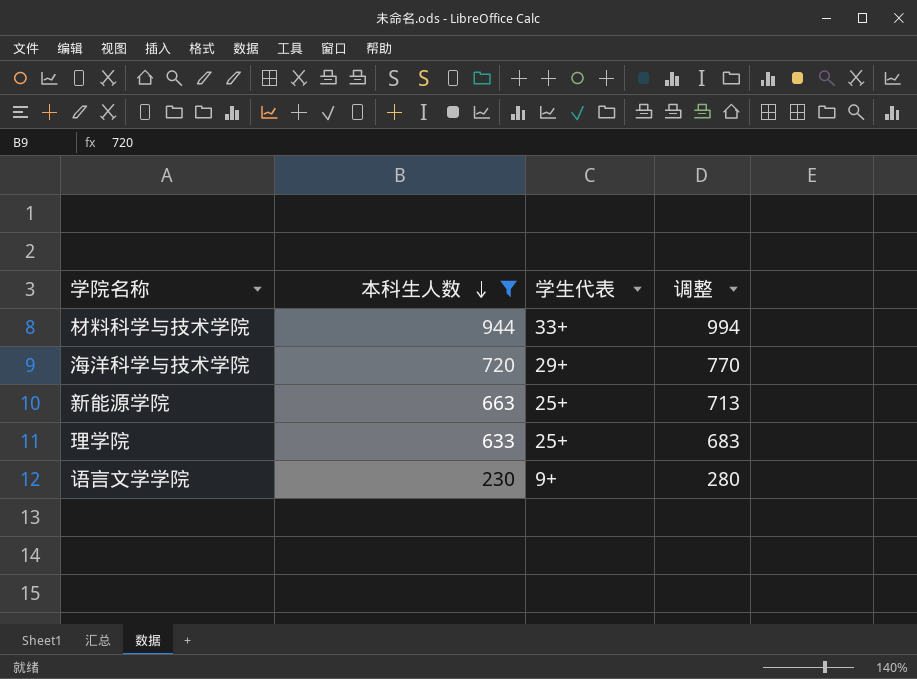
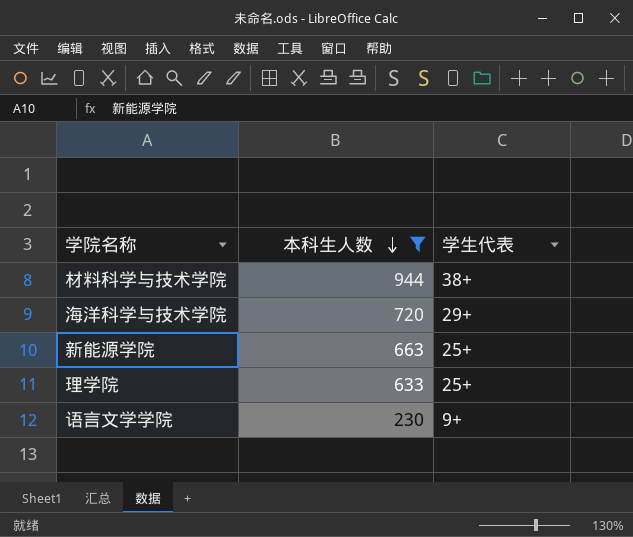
column 调整 | formula: [本科生人数] + 50 -> none
材料科学与技术学院 | 学生代表: 33+ -> 38+

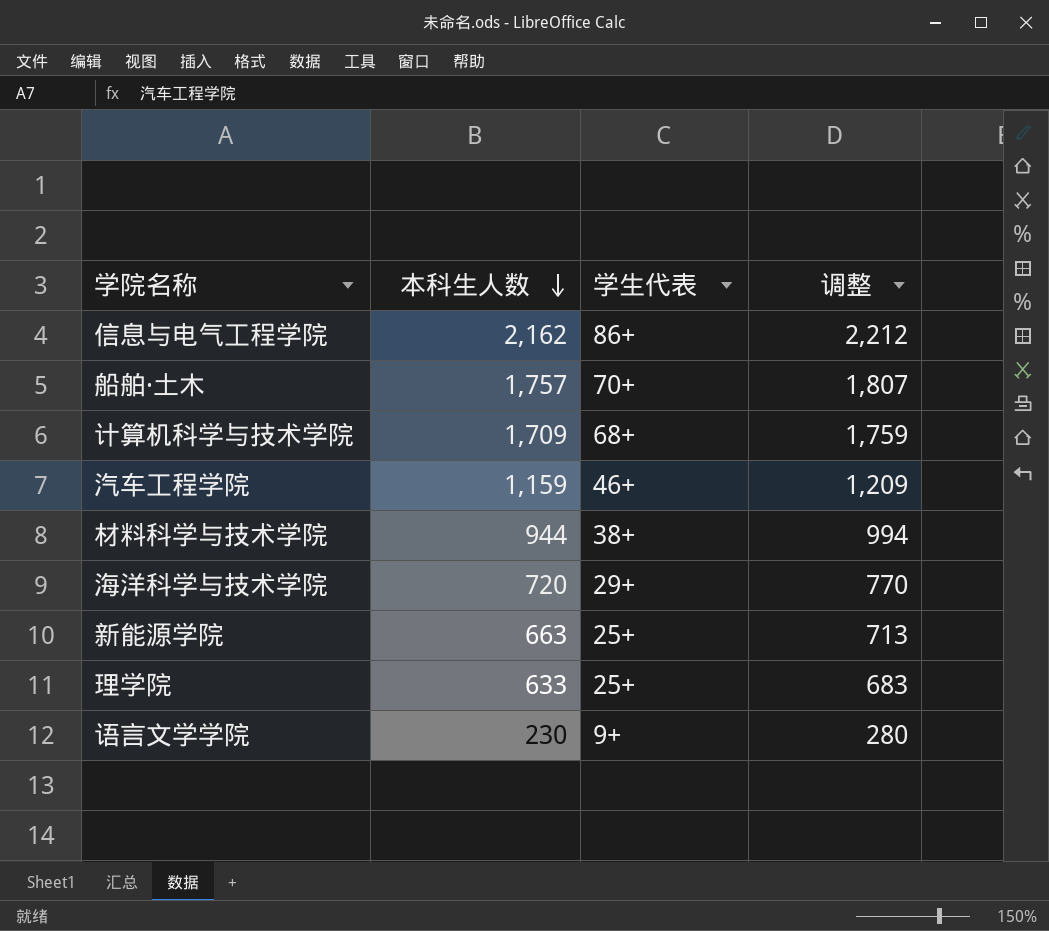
filter: 本科生人数 <= 944 -> none
column 调整 | formula: none -> [本科生人数] + 50

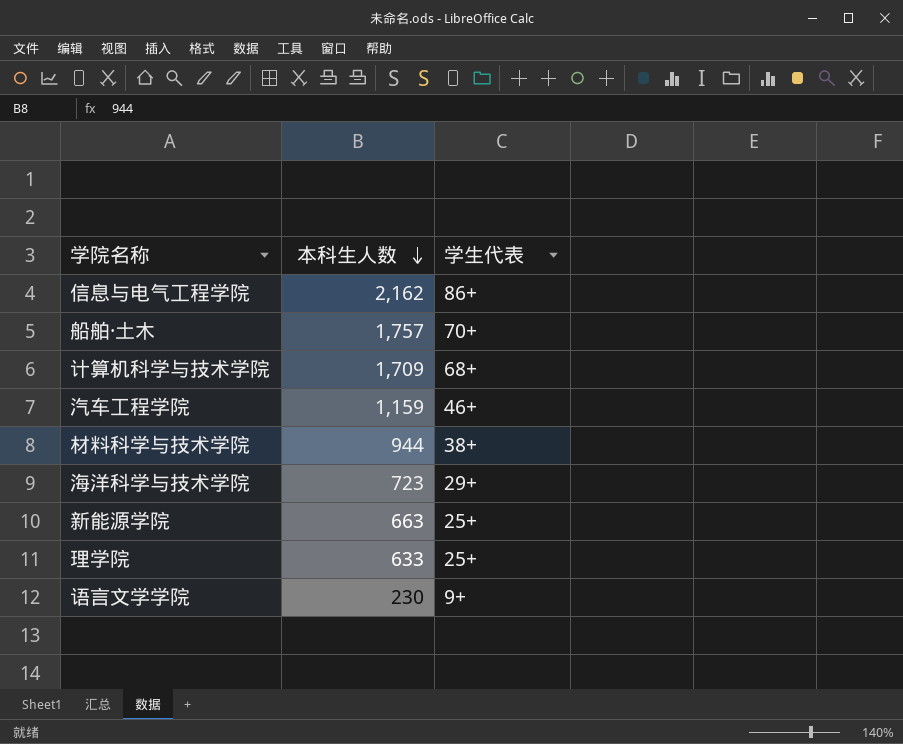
column 调整 | formula: [本科生人数] + 50 -> none
海洋科学与技术学院 | 本科生人数: 720 -> 723

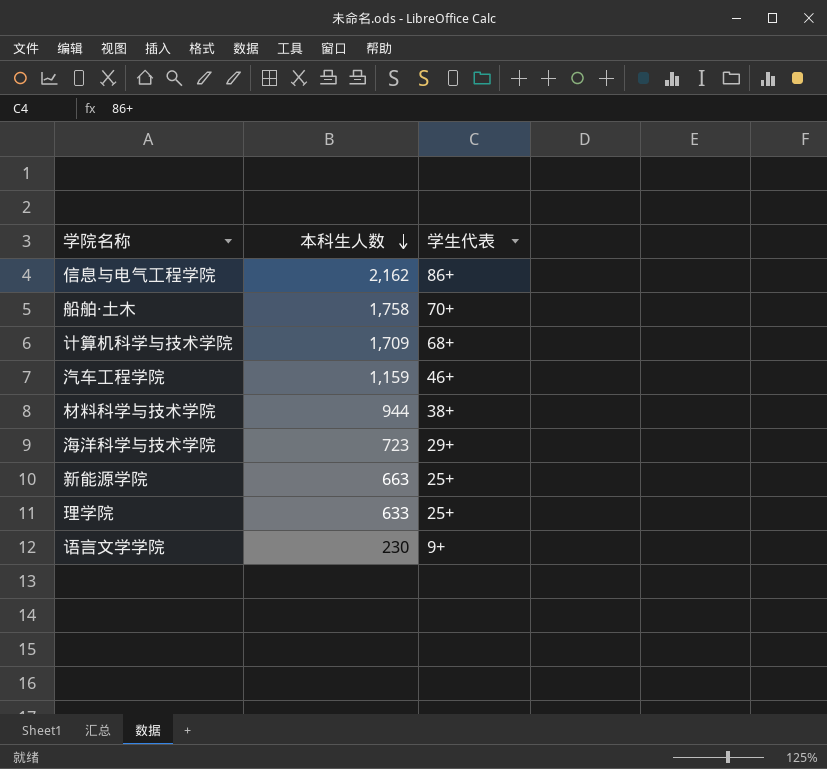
船舶·土木 | 本科生人数: 1,757 -> 1,758

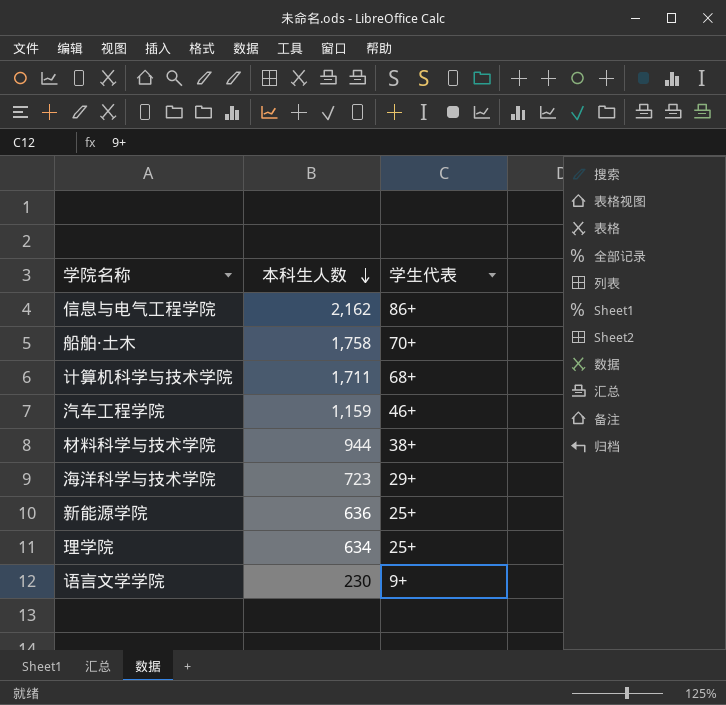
计算机科学与技术学院 | 本科生人数: 1,709 -> 1,711
新能源学院 | 本科生人数: 663 -> 636
理学院 | 本科生人数: 633 -> 634

